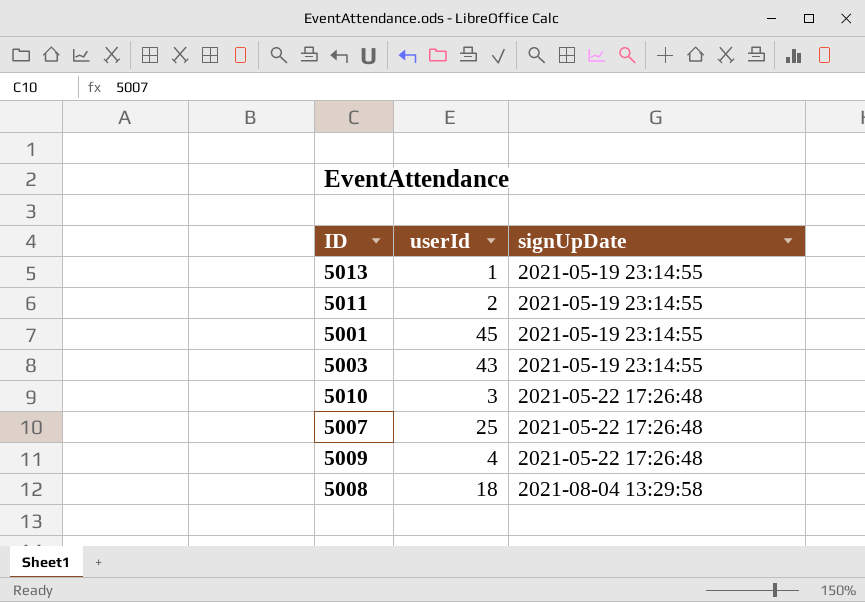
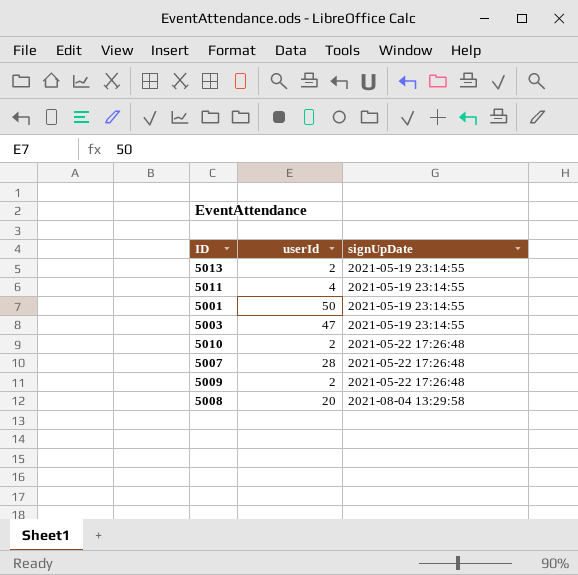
5013 | userId: 1 -> 2
5011 | userId: 2 -> 4
5001 | userId: 45 -> 50
5003 | userId: 43 -> 47
5010 | userId: 3 -> 2
5007 | userId: 25 -> 28
5009 | userId: 4 -> 2
5008 | userId: 18 -> 20

